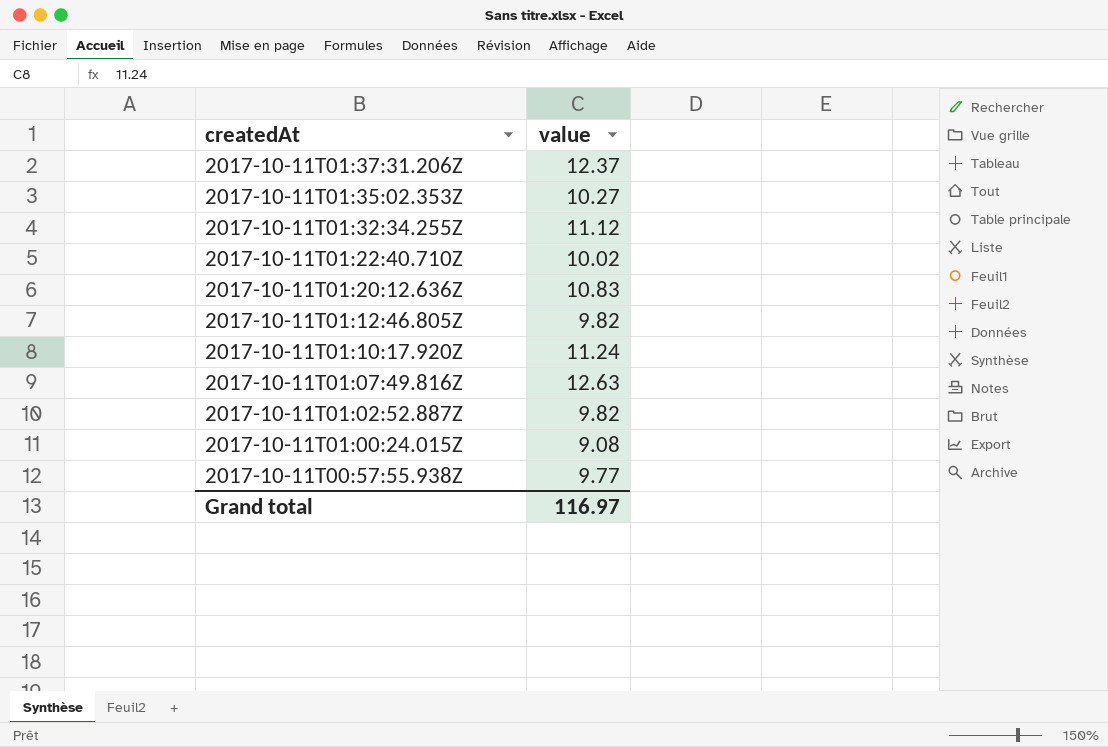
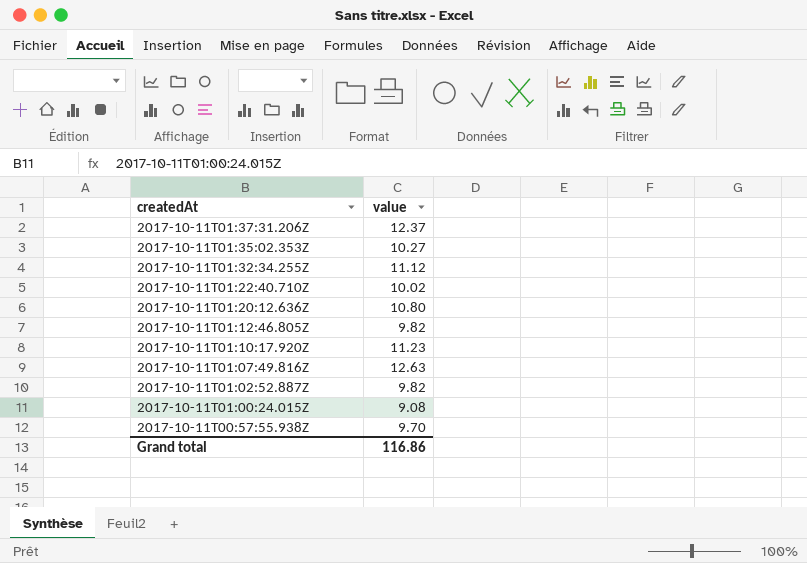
2017-10-11T01:20:12.636Z | value: 10.83 -> 10.80
2017-10-11T01:10:17.920Z | value: 11.24 -> 11.23
2017-10-11T00:57:55.938Z | value: 9.77 -> 9.70
Grand total | value: 116.97 -> 116.86

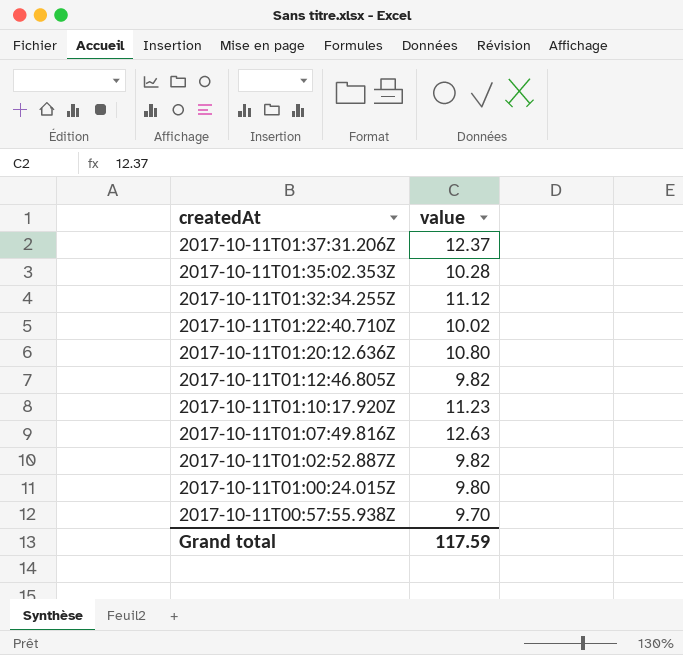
2017-10-11T01:35:02.353Z | value: 10.27 -> 10.28
2017-10-11T01:00:24.015Z | value: 9.08 -> 9.80
Grand total | value: 116.86 -> 117.59

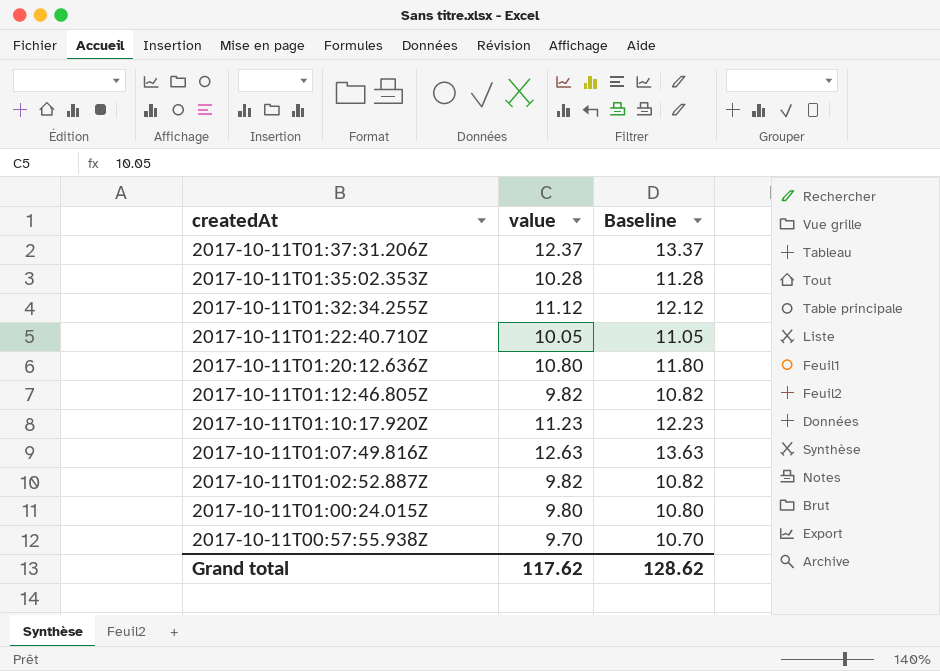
column Baseline | formula: none -> [value] + 1
2017-10-11T01:22:40.710Z | value: 10.02 -> 10.05
Grand total | value: 117.59 -> 117.62

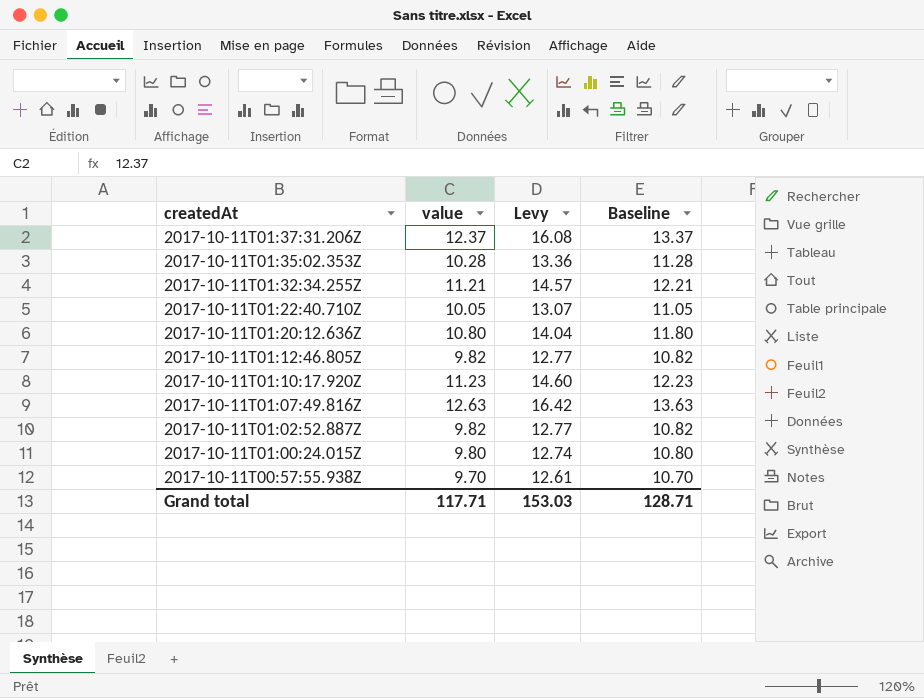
column Levy | formula: none -> [value] * 1.3
2017-10-11T01:32:34.255Z | value: 11.12 -> 11.21
2017-10-11T01:32:34.255Z | Baseline: 12.12 -> 12.21
Grand total | value: 117.62 -> 117.71
Grand total | Baseline: 128.62 -> 128.71

